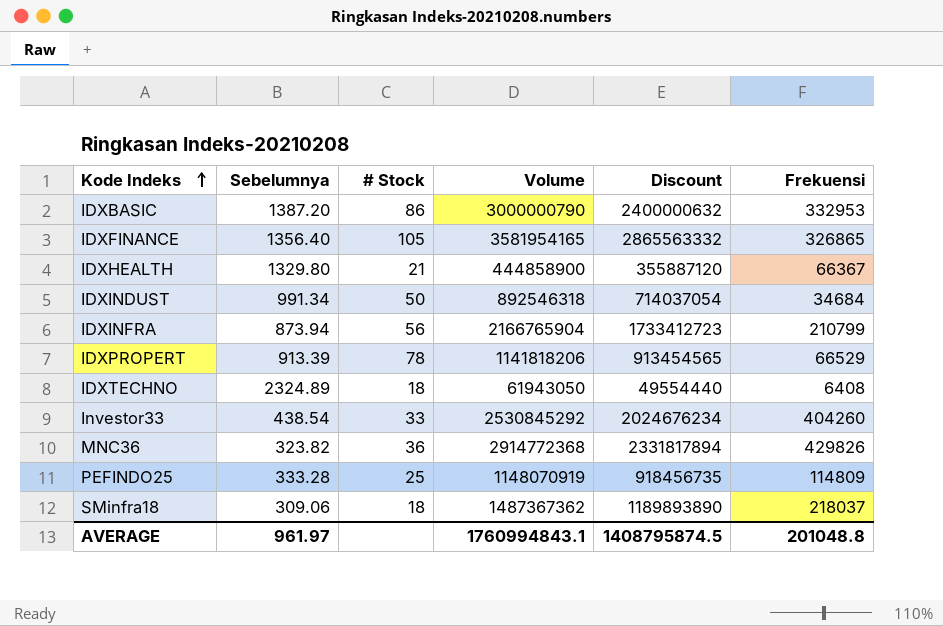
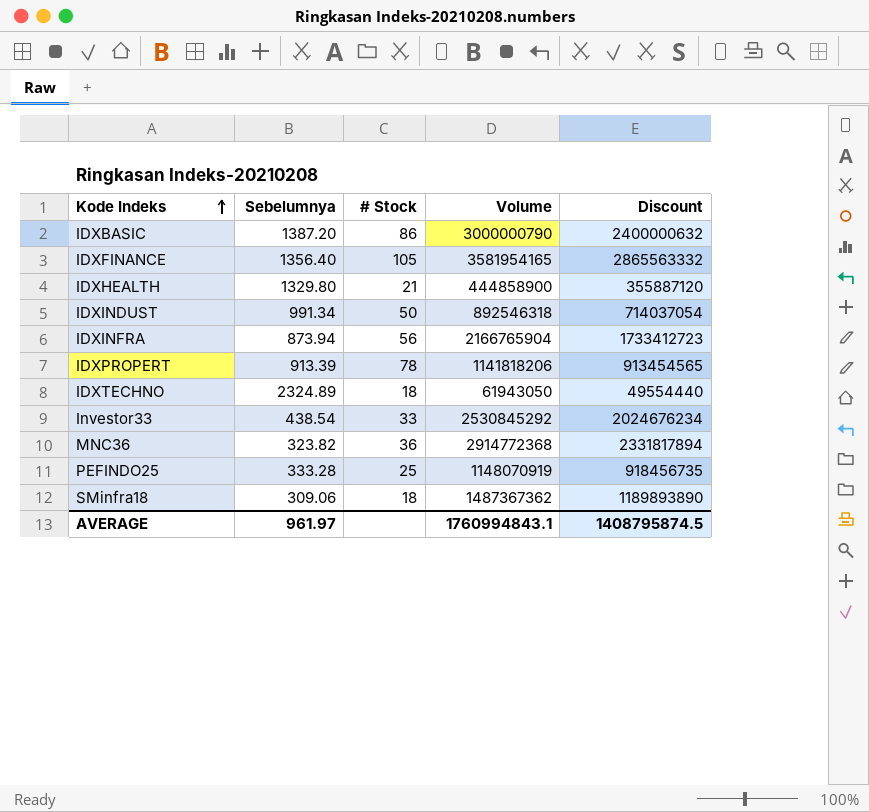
column Frekuensi | position: 6 -> none

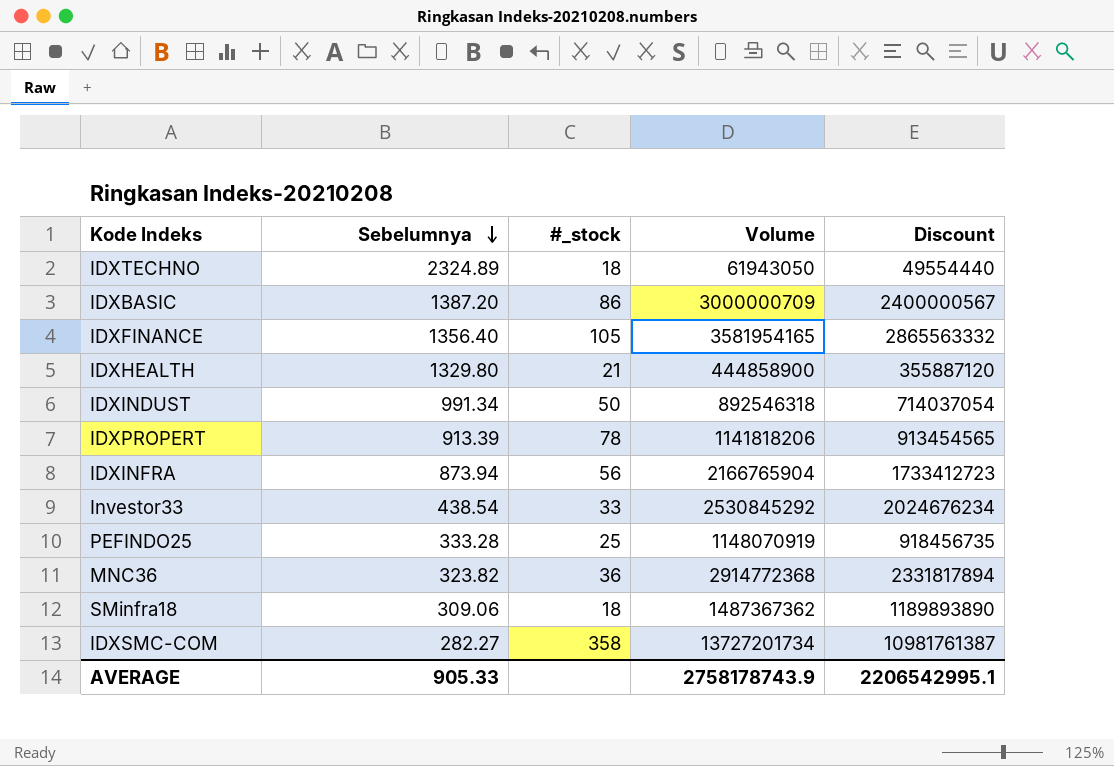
row order: Kode Indeks ascending -> Sebelumnya descending
column name: # Stock -> #_stock
IDXBASIC | Volume: 3000000790 -> 3000000709
IDXBASIC | Discount: 2400000632 -> 2400000567
row IDXSMC-COM: none -> 282.27 | 358 | 13727201734 | 10981761387
AVERAGE | Sebelumnya: 961.97 -> 905.33
AVERAGE | Volume: 1760994843.1 -> 2758178743.9
AVERAGE | Discount: 1408795874.5 -> 2206542995.1

